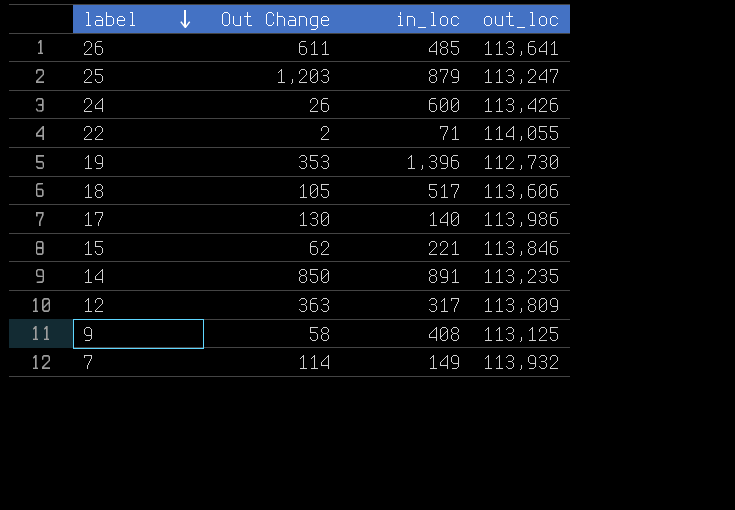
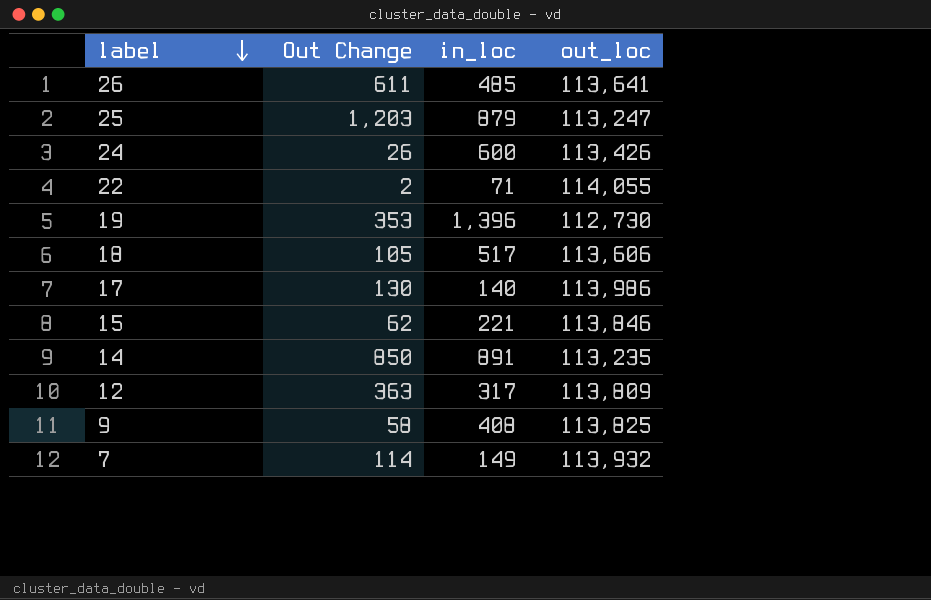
9 | out_loc: 113,125 -> 113,825

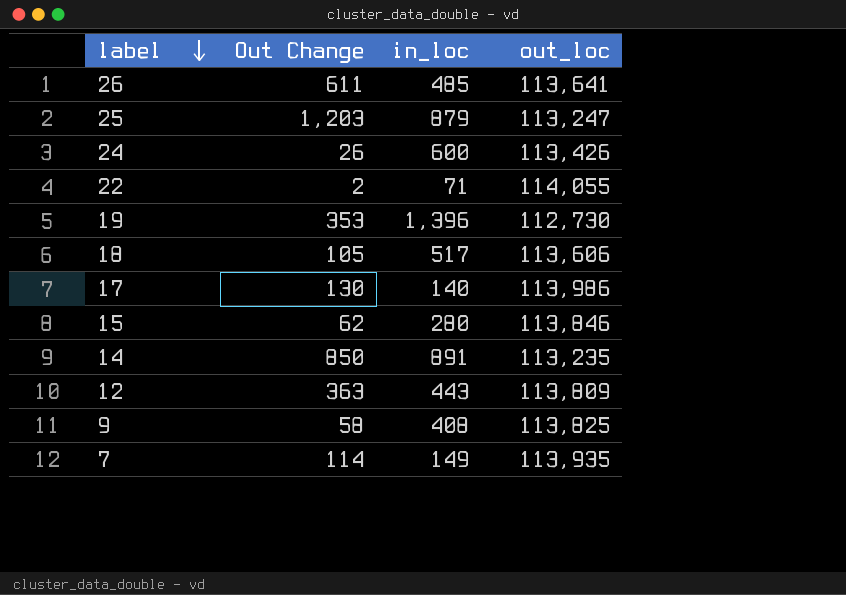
15 | in_loc: 221 -> 280
12 | in_loc: 317 -> 443
7 | out_loc: 113,932 -> 113,935

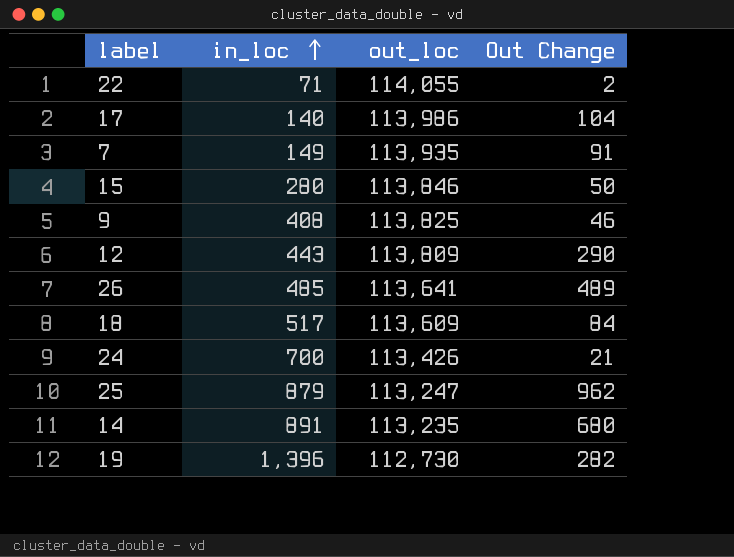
row order: label descending -> in_loc ascending
column Out Change | position: 2 -> 4
17 | Out Change: 130 -> 104
7 | Out Change: 114 -> 91
15 | Out Change: 62 -> 50
9 | Out Change: 58 -> 46
12 | Out Change: 363 -> 290
26 | Out Change: 611 -> 489
18 | out_loc: 113,606 -> 113,609
18 | Out Change: 105 -> 84
24 | in_loc: 600 -> 700
24 | Out Change: 26 -> 21
25 | Out Change: 1,203 -> 962
14 | Out Change: 850 -> 680
19 | Out Change: 353 -> 282

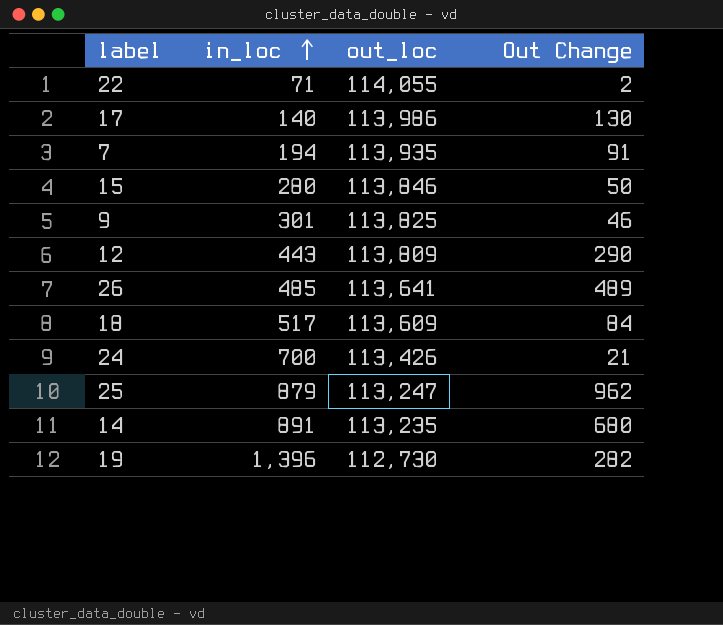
17 | Out Change: 104 -> 130
7 | in_loc: 149 -> 194
9 | in_loc: 408 -> 301

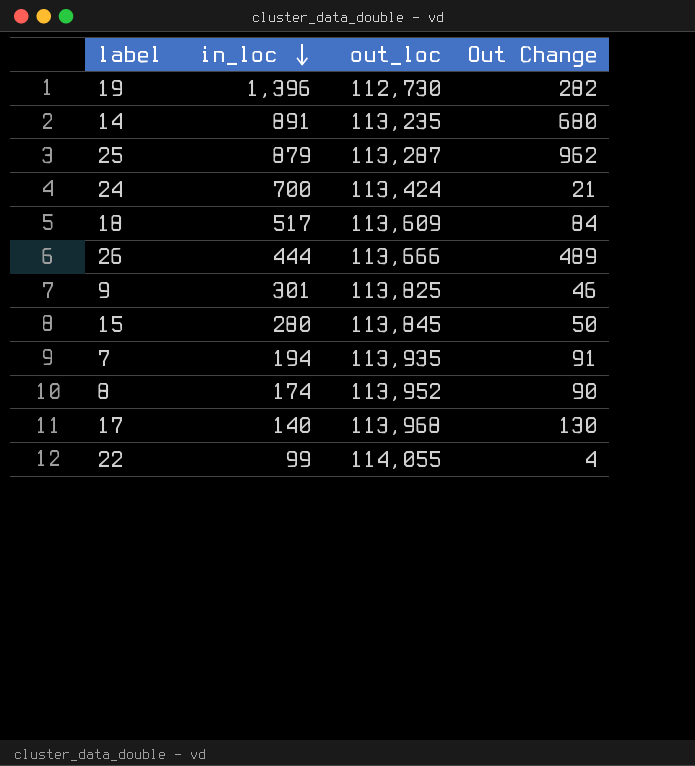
row order: in_loc ascending -> in_loc descending
row 12: 443 | 113,809 | 290 -> none
25 | out_loc: 113,247 -> 113,287
24 | out_loc: 113,426 -> 113,424
26 | in_loc: 485 -> 444
26 | out_loc: 113,641 -> 113,666
15 | out_loc: 113,846 -> 113,845
row 8: none -> 174 | 113,952 | 90
17 | out_loc: 113,986 -> 113,968
22 | in_loc: 71 -> 99
22 | Out Change: 2 -> 4

